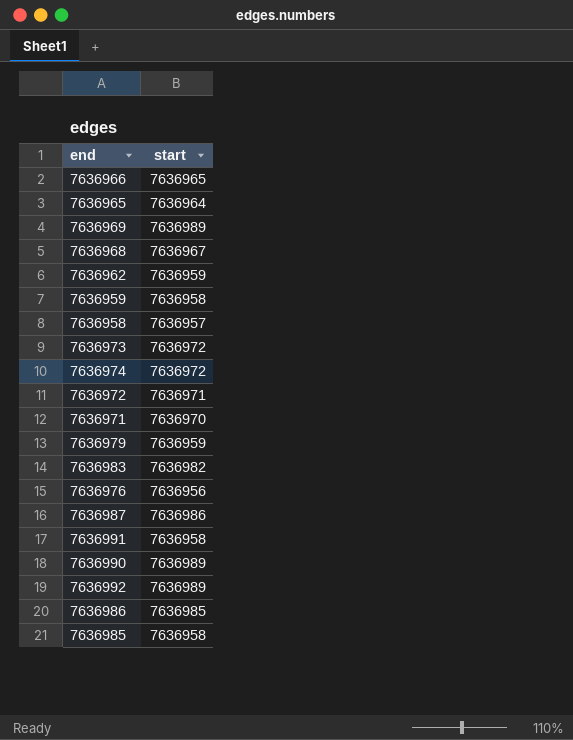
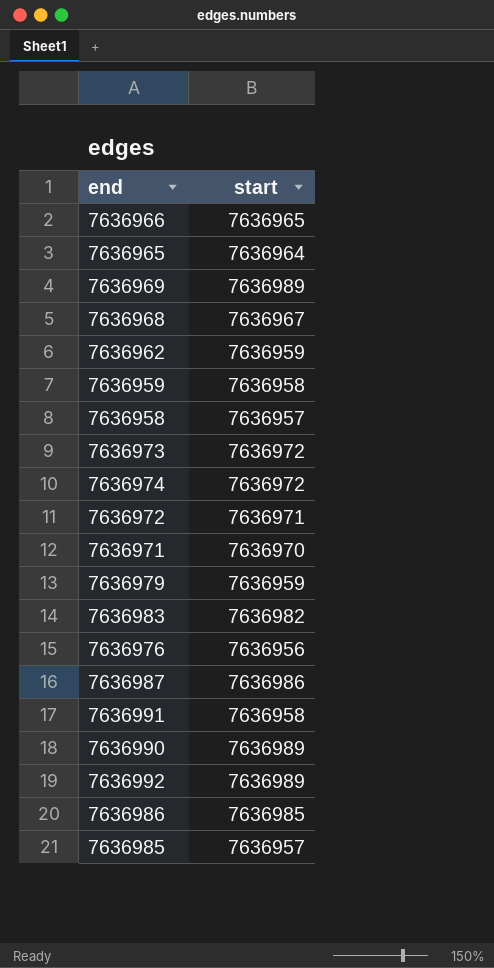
7636985 | start: 7636958 -> 7636957

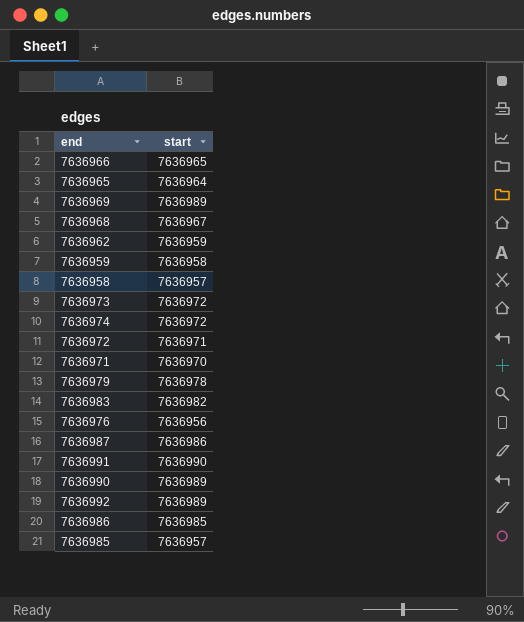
7636979 | start: 7636959 -> 7636978
7636991 | start: 7636958 -> 7636990

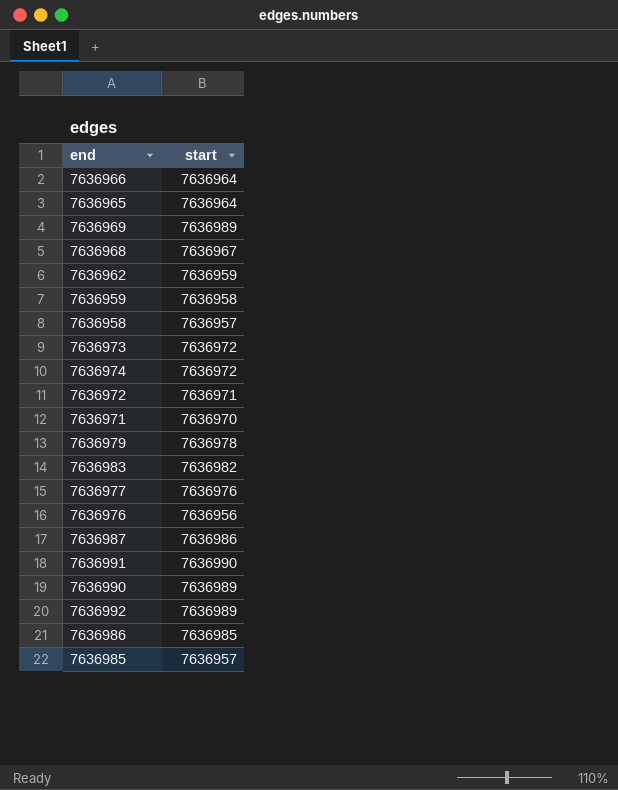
7636966 | start: 7636965 -> 7636964
row 7636977: none -> 7636976

